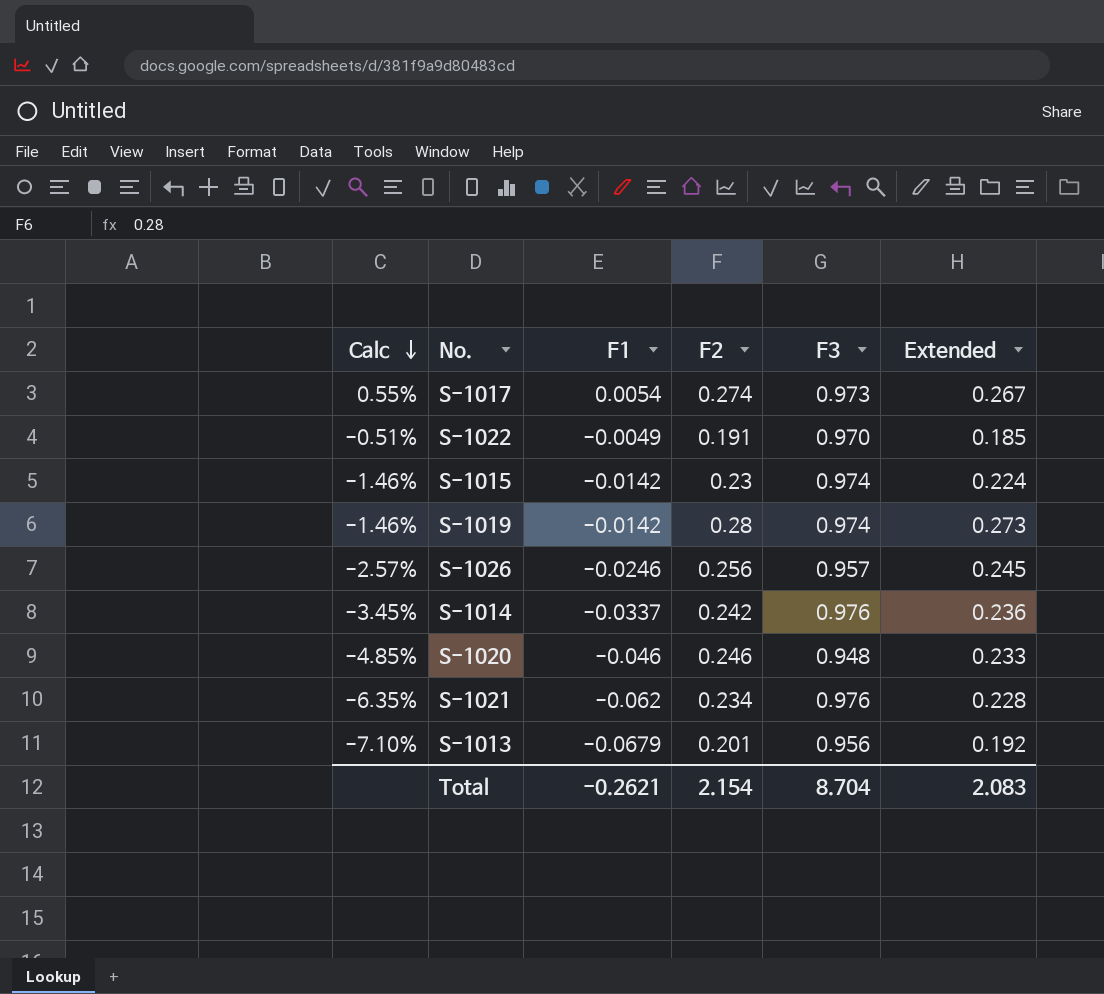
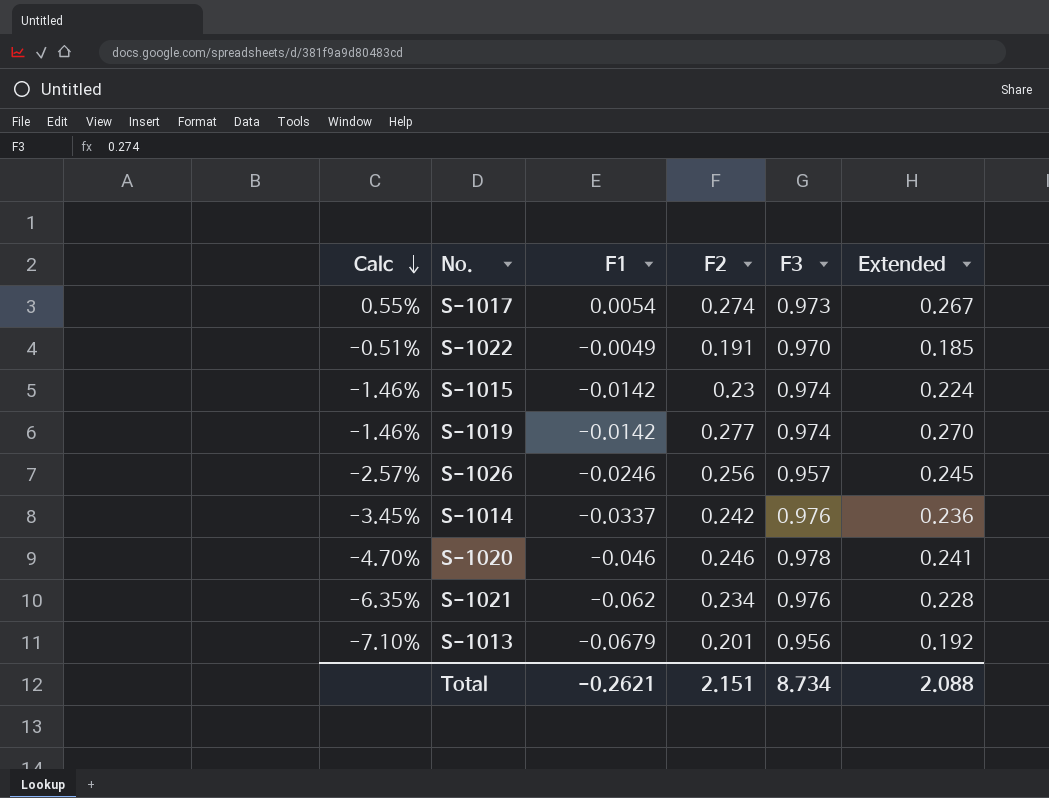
S-1019 | F2: 0.28 -> 0.277
S-1019 | Extended: 0.273 -> 0.270
S-1020 | Calc: -4.85% -> -4.70%
S-1020 | F3: 0.948 -> 0.978
S-1020 | Extended: 0.233 -> 0.241
Total | F2: 2.154 -> 2.151
Total | F3: 8.704 -> 8.734
Total | Extended: 2.083 -> 2.088

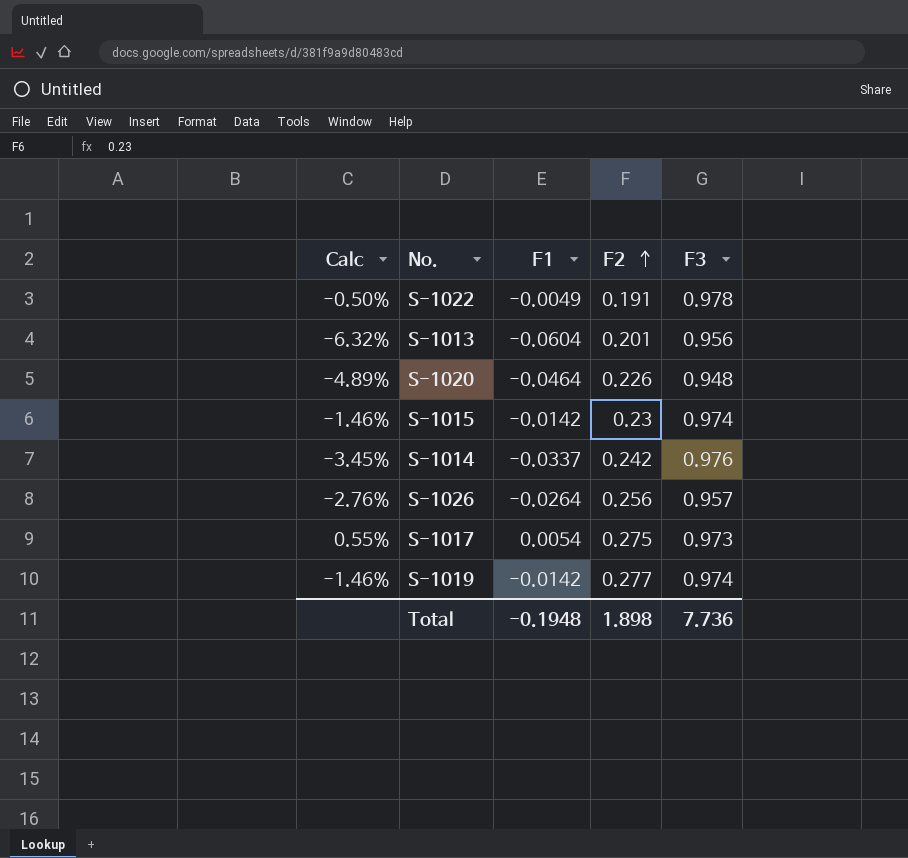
row order: Calc descending -> F2 ascending
column Extended | formula: [F2] * [F3] -> none
row S-1021: -6.35% | -0.062 | 0.234 | 0.976 | 0.228 -> none
S-1022 | Calc: -0.51% -> -0.50%
S-1022 | F3: 0.970 -> 0.978
S-1013 | Calc: -7.10% -> -6.32%
S-1013 | F1: -0.0679 -> -0.0604
S-1020 | Calc: -4.70% -> -4.89%
S-1020 | F1: -0.046 -> -0.0464
S-1020 | F2: 0.246 -> 0.226
S-1020 | F3: 0.978 -> 0.948
S-1026 | Calc: -2.57% -> -2.76%
S-1026 | F1: -0.0246 -> -0.0264
S-1017 | F2: 0.274 -> 0.275
Total | F1: -0.2621 -> -0.1948
Total | F2: 2.151 -> 1.898
Total | F3: 8.734 -> 7.736

